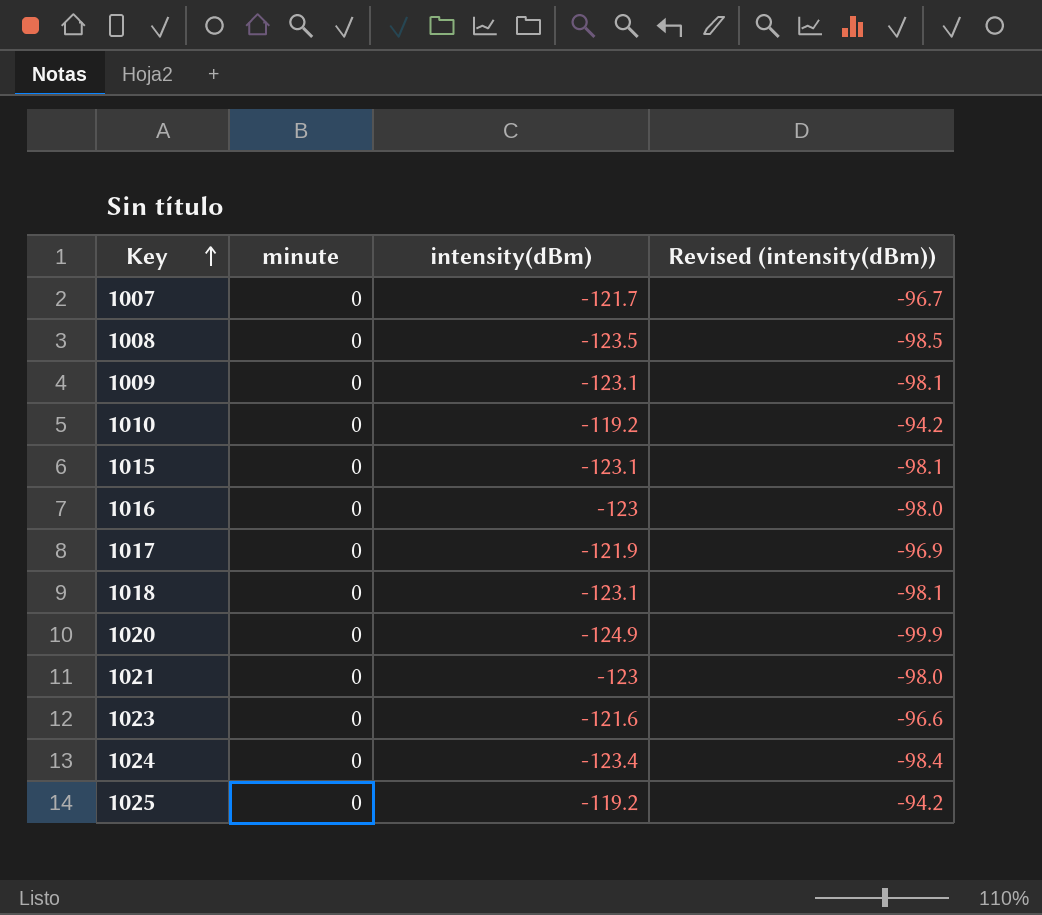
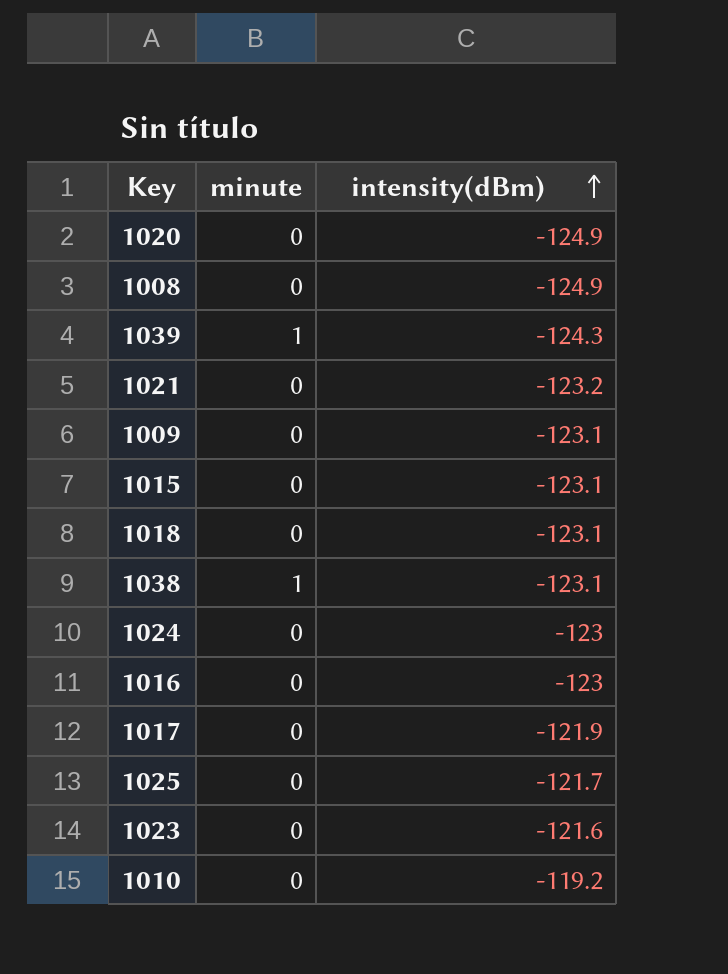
row order: Key ascending -> intensity(dBm) ascending
column Revised (intensity(dBm)) | formula: [intensity(dBm)] + 25 -> none
row 1007: 0 | -121.7 | -96.7 -> none
1008 | intensity(dBm): -123.5 -> -124.9
row 1039: none -> 1 | -124.3
1021 | intensity(dBm): -123 -> -123.2
row 1038: none -> 1 | -123.1
1024 | intensity(dBm): -123.4 -> -123
1025 | intensity(dBm): -119.2 -> -121.7

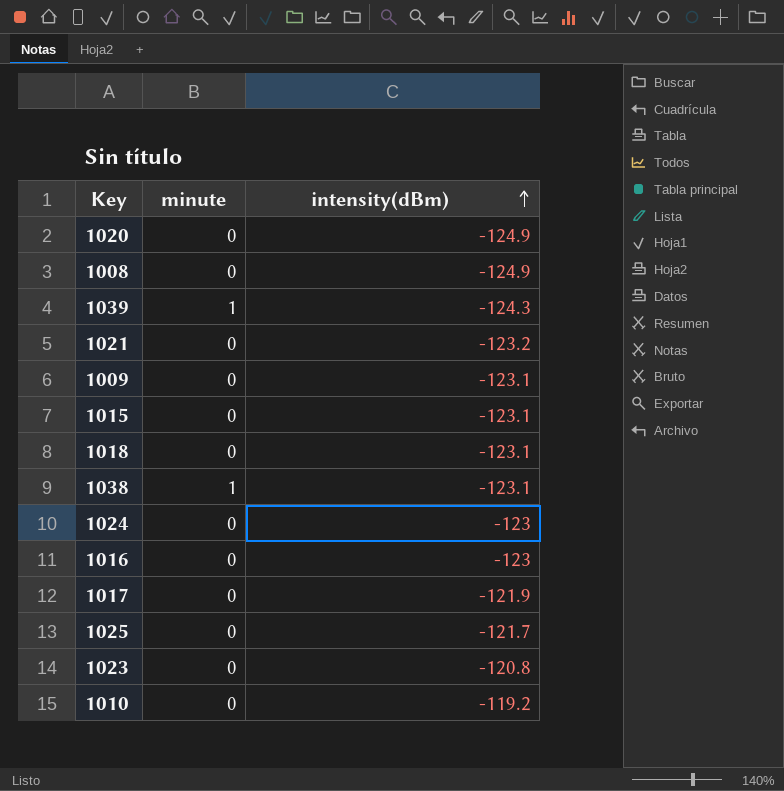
1023 | intensity(dBm): -121.6 -> -120.8

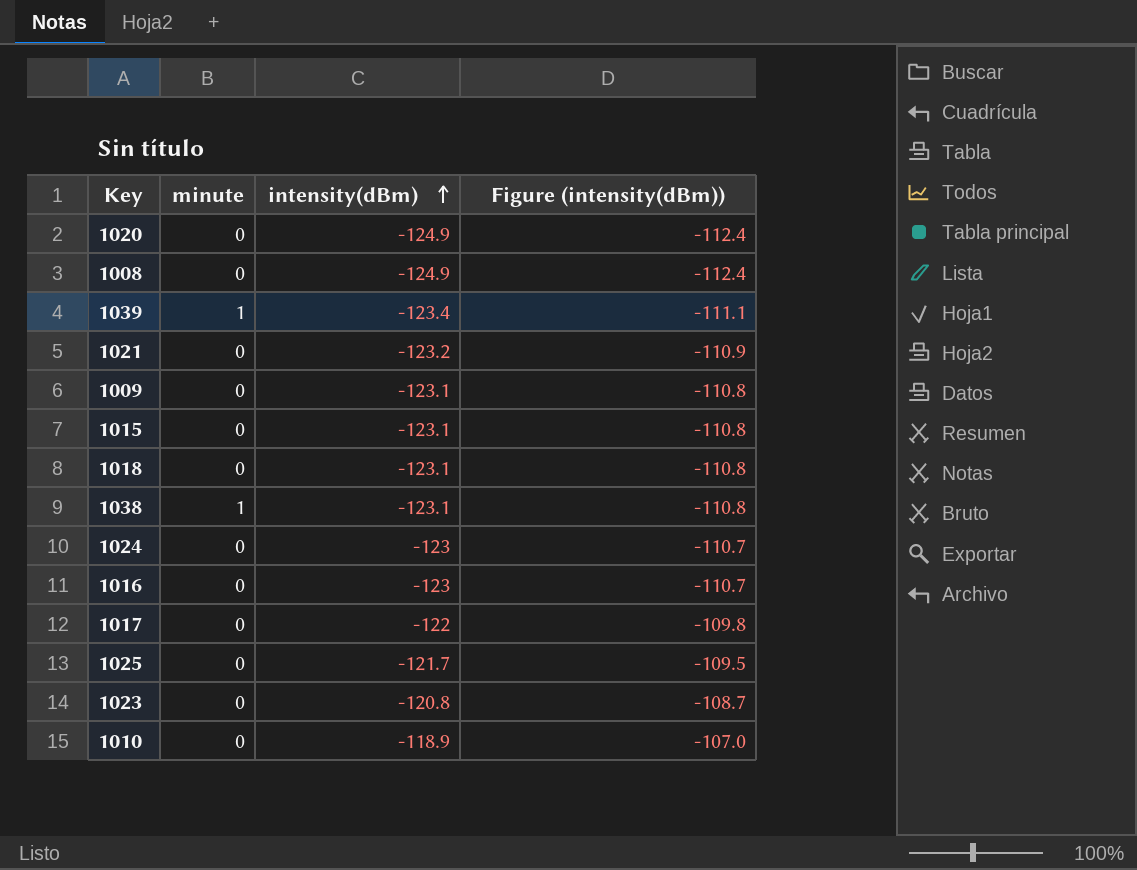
column Figure (intensity(dBm)) | formula: none -> [intensity(dBm)] * 0.9
1039 | intensity(dBm): -124.3 -> -123.4
1017 | intensity(dBm): -121.9 -> -122
1010 | intensity(dBm): -119.2 -> -118.9

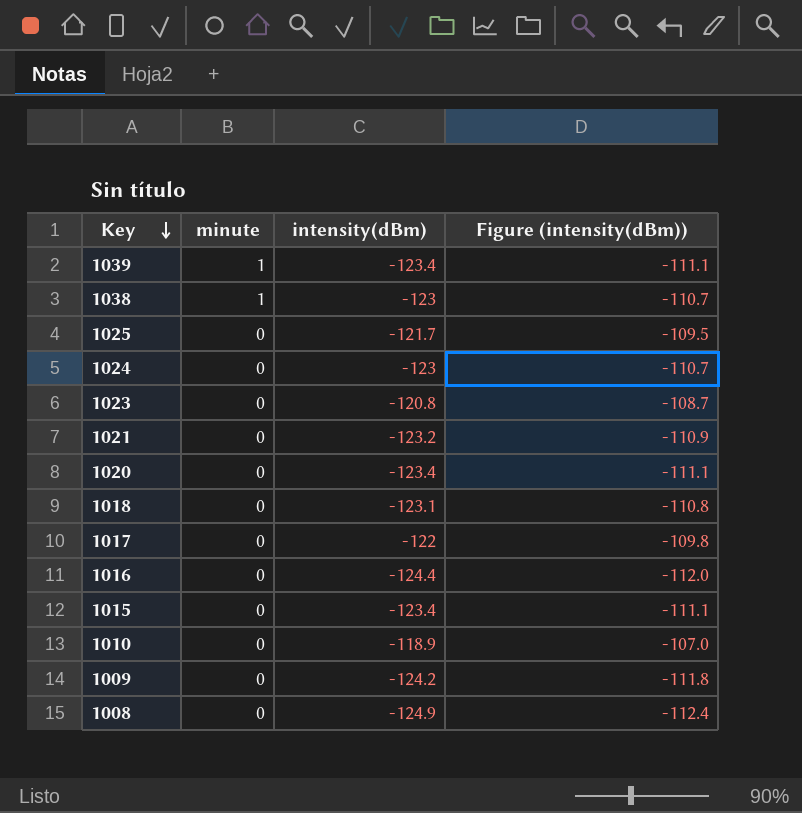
row order: intensity(dBm) ascending -> Key descending
1038 | intensity(dBm): -123.1 -> -123
1038 | Figure (intensity(dBm)): -110.8 -> -110.7
1020 | intensity(dBm): -124.9 -> -123.4
1020 | Figure (intensity(dBm)): -112.4 -> -111.1
1016 | intensity(dBm): -123 -> -124.4
1016 | Figure (intensity(dBm)): -110.7 -> -112.0
1015 | intensity(dBm): -123.1 -> -123.4
1015 | Figure (intensity(dBm)): -110.8 -> -111.1
1009 | intensity(dBm): -123.1 -> -124.2
1009 | Figure (intensity(dBm)): -110.8 -> -111.8

